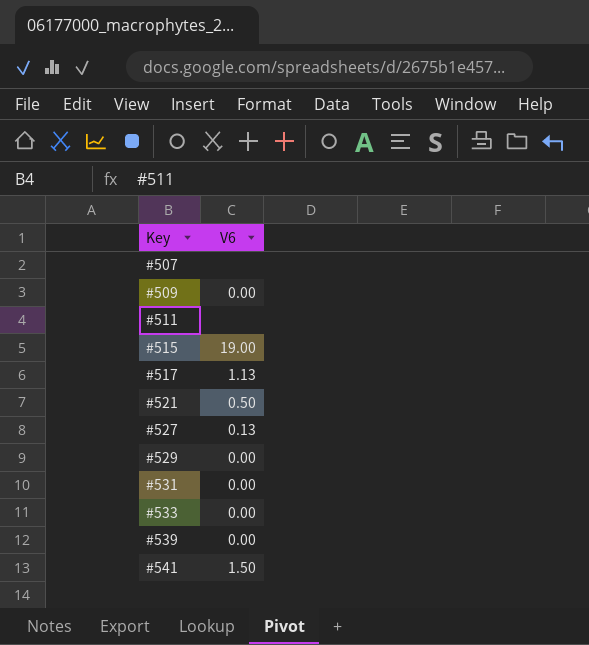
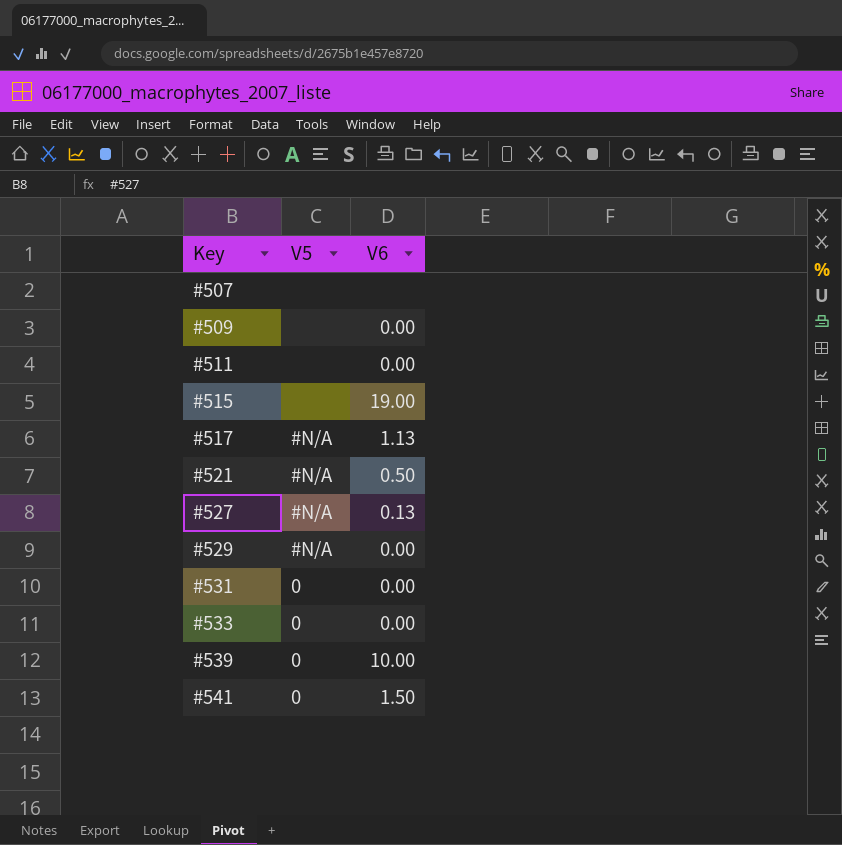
column V5 | position: none -> 2
#511 | V6: none -> 0.00
#539 | V6: 0.00 -> 10.00

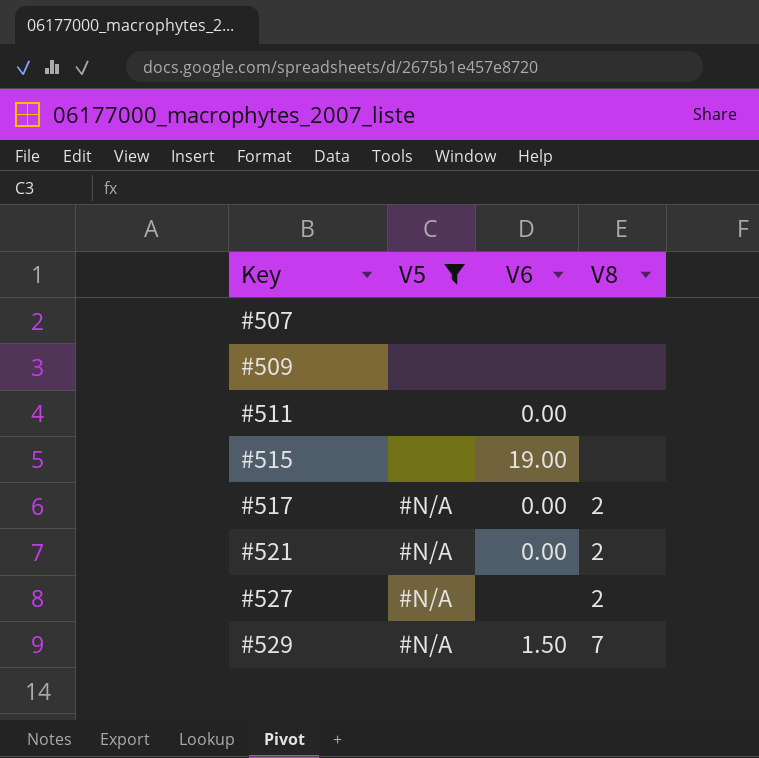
filter: none -> V5 != 0
column V8 | position: none -> 4
#509 | V6: 0.00 -> none
#517 | V6: 1.13 -> 0.00
#521 | V6: 0.50 -> 0.00
#527 | V6: 0.13 -> none
#529 | V6: 0.00 -> 1.50

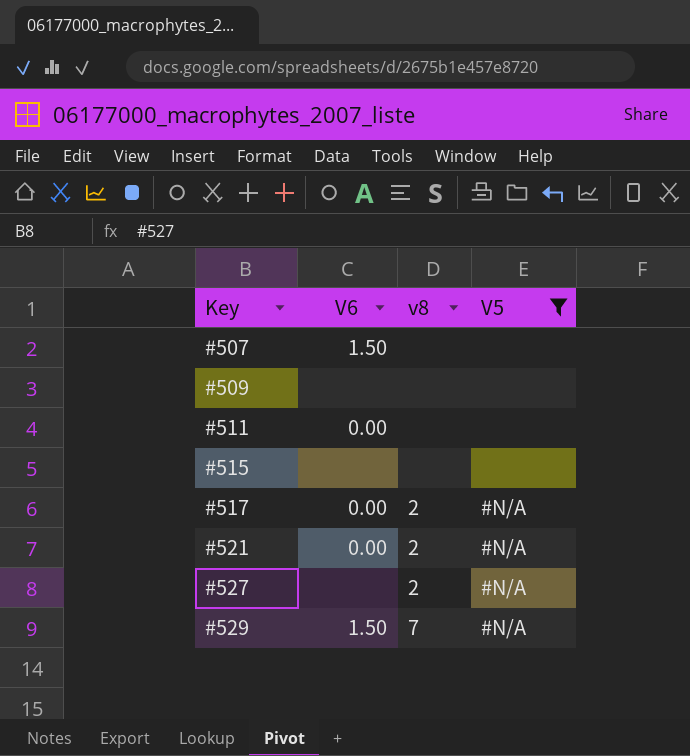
column name: V8 -> v8
column V5 | position: 2 -> 4
#507 | V6: none -> 1.50
#515 | V6: 19.00 -> none

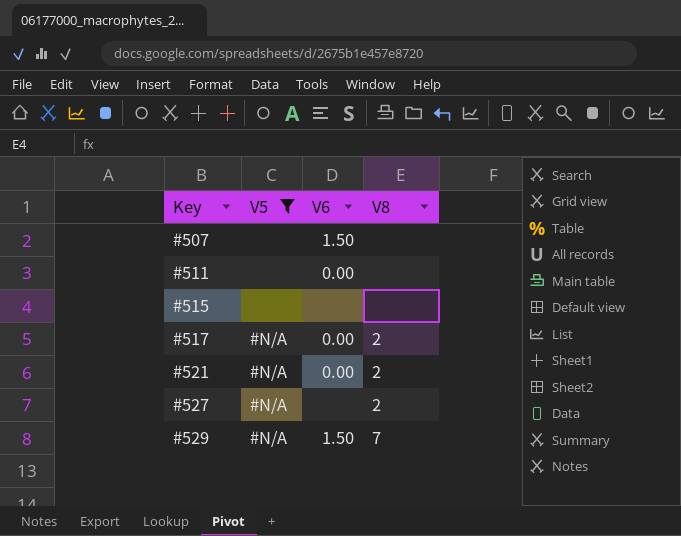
column V5 | position: 4 -> 2
column name: v8 -> V8
row #509: none | none | none -> none

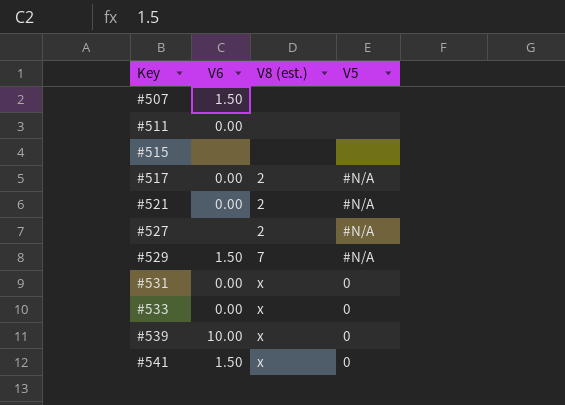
filter: V5 != 0 -> none
column name: V8 -> V8 (est.)
column V5 | position: 2 -> 4

